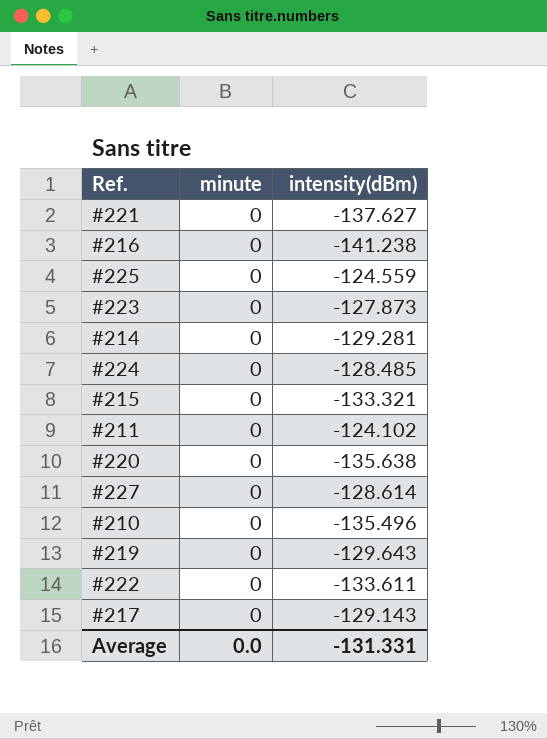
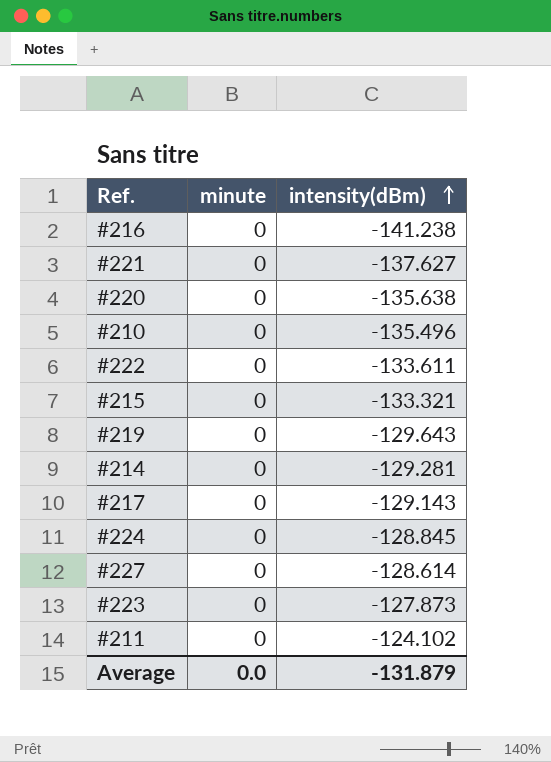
row order: none -> intensity(dBm) ascending
row #225: 0 | -124.559 -> none
#224 | intensity(dBm): -128.485 -> -128.845
Average | intensity(dBm): -131.331 -> -131.879

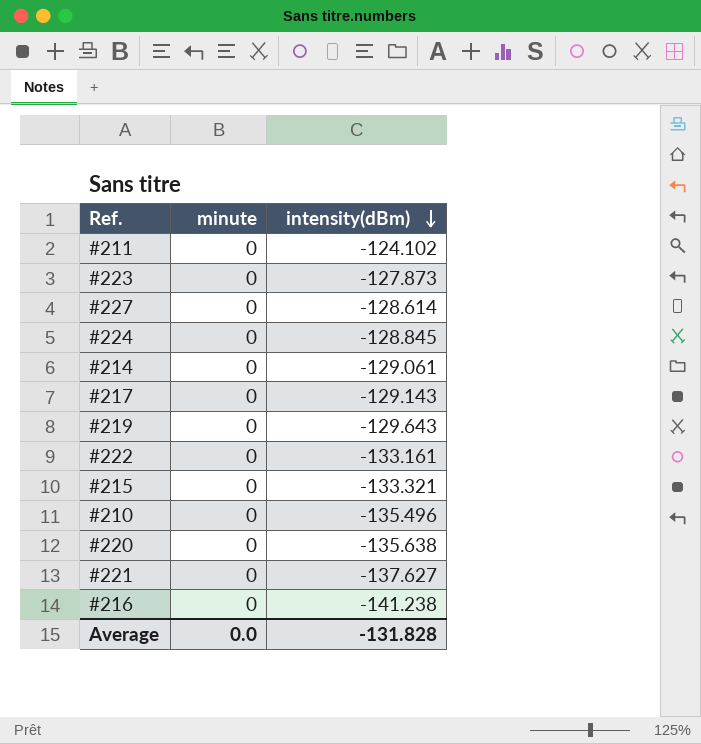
row order: intensity(dBm) ascending -> intensity(dBm) descending
#214 | intensity(dBm): -129.281 -> -129.061
#222 | intensity(dBm): -133.611 -> -133.161
Average | intensity(dBm): -131.879 -> -131.828

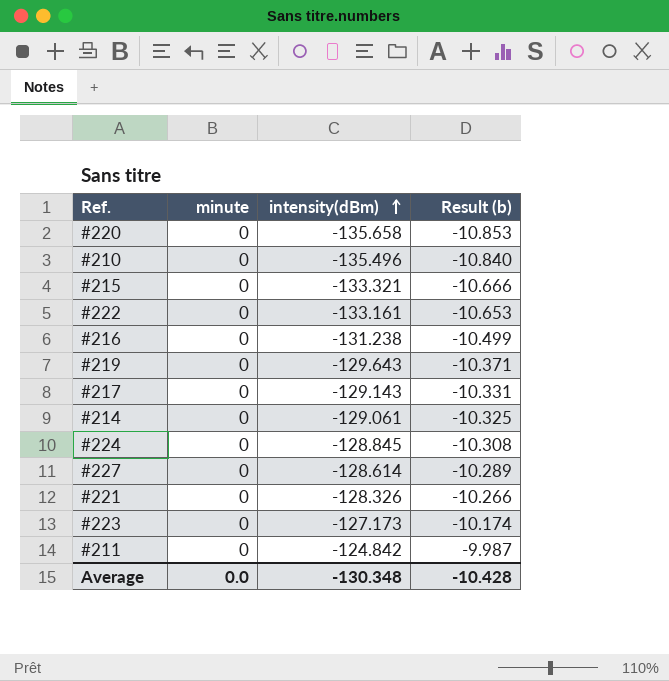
row order: intensity(dBm) descending -> intensity(dBm) ascending
column Result (b) | formula: none -> [intensity(dBm)] * 0.08
#220 | intensity(dBm): -135.638 -> -135.658
#216 | intensity(dBm): -141.238 -> -131.238
#221 | intensity(dBm): -137.627 -> -128.326
#223 | intensity(dBm): -127.873 -> -127.173
#211 | intensity(dBm): -124.102 -> -124.842
Average | intensity(dBm): -131.828 -> -130.348

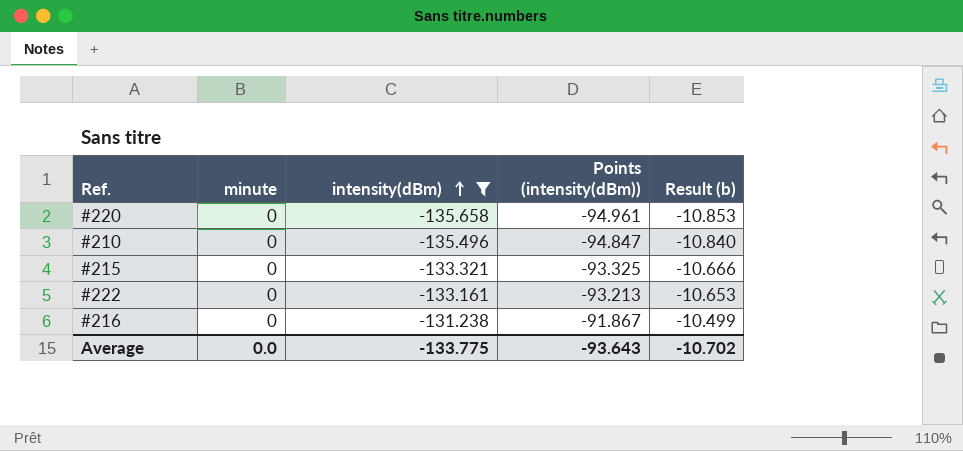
filter: none -> intensity(dBm) <= -131.238
column Points (intensity(dBm)) | formula: none -> [intensity(dBm)] * 0.7
Average | intensity(dBm): -130.348 -> -133.775
Average | Result (b): -10.428 -> -10.702

